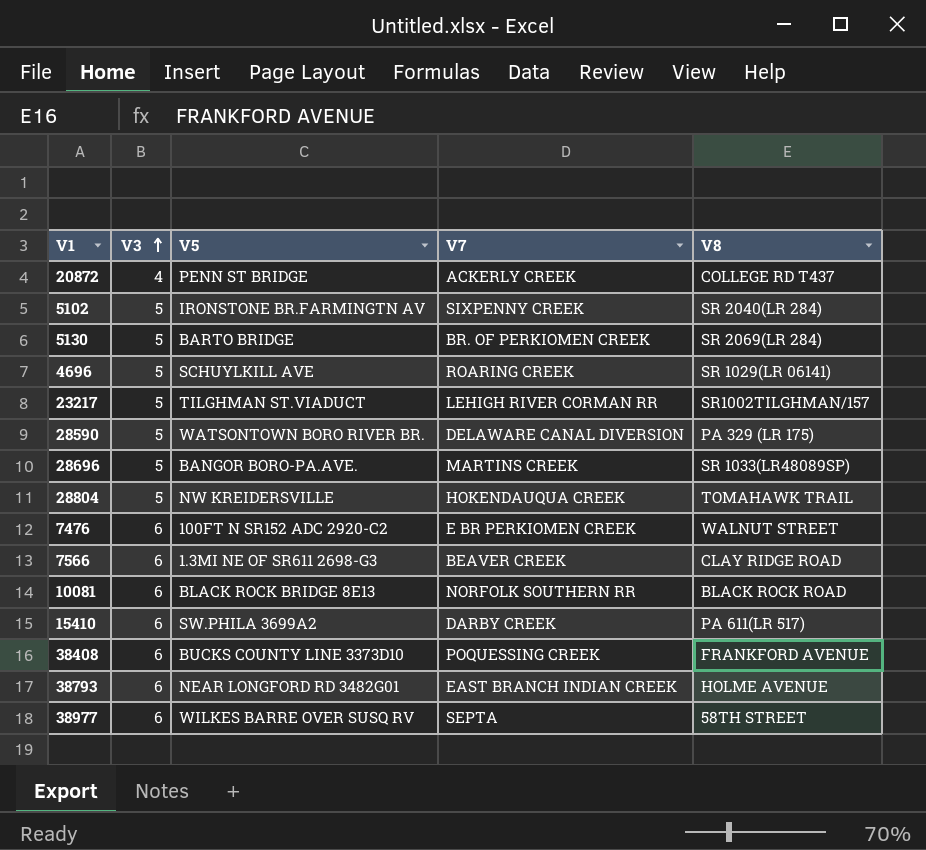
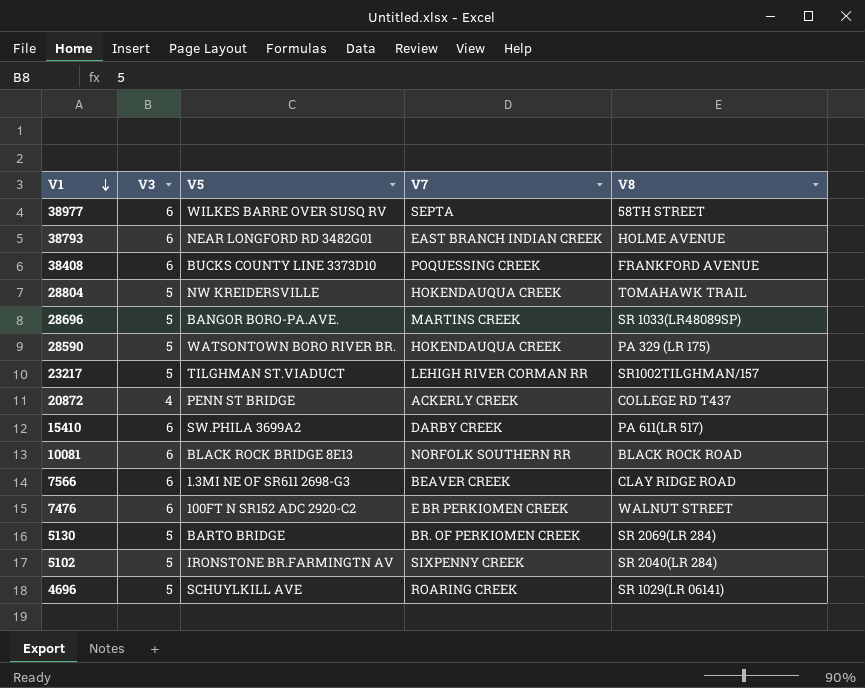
row order: V3 ascending -> V1 descending
28590 | V7: DELAWARE CANAL DIVERSION -> HOKENDAUQUA CREEK

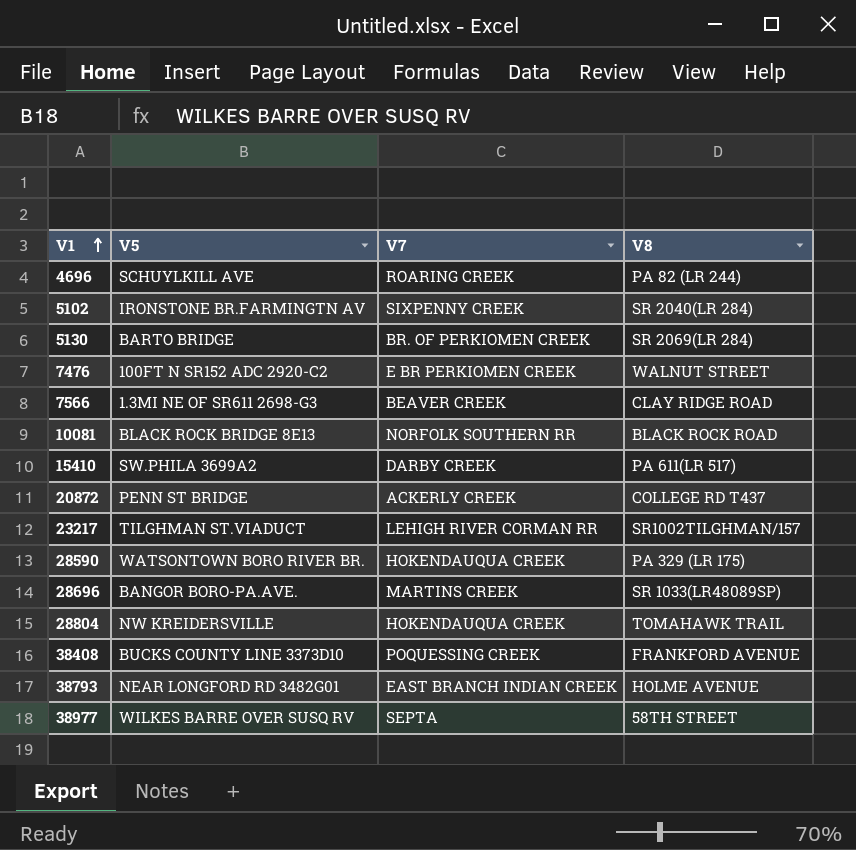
row order: V1 descending -> V1 ascending
column V3 | position: 2 -> none
4696 | V8: SR 1029(LR 06141) -> PA 82 (LR 244)

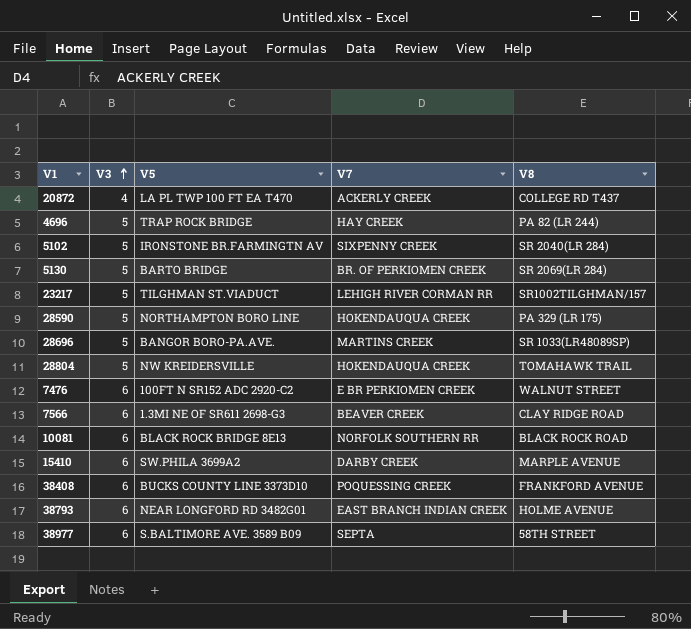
row order: V1 ascending -> V3 ascending
column V3 | position: none -> 2
20872 | V5: PENN ST BRIDGE -> LA PL TWP 100 FT EA T470
4696 | V5: SCHUYLKILL AVE -> TRAP ROCK BRIDGE
4696 | V7: ROARING CREEK -> HAY CREEK
28590 | V5: WATSONTOWN BORO RIVER BR. -> NORTHAMPTON BORO LINE
15410 | V8: PA 611(LR 517) -> MARPLE AVENUE
38977 | V5: WILKES BARRE OVER SUSQ RV -> S.BALTIMORE AVE. 3589 B09

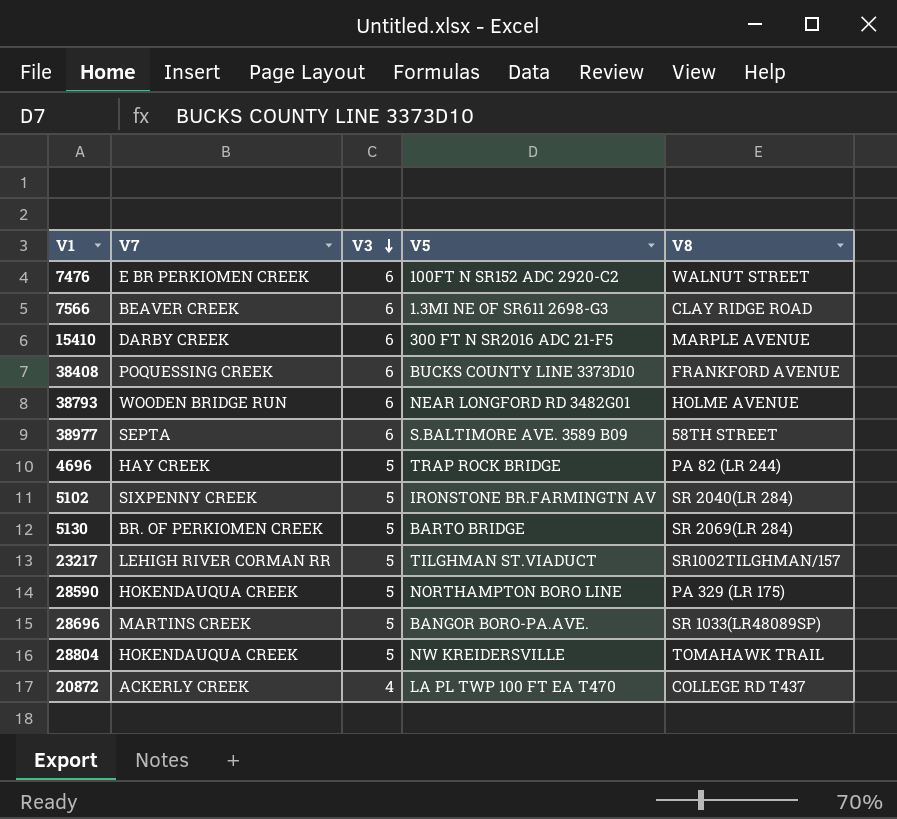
row order: V3 ascending -> V3 descending
column V7 | position: 4 -> 2
row 10081: 6 | BLACK ROCK BRIDGE 8E13 | NORFOLK SOUTHERN RR | BLACK ROCK ROAD -> none
15410 | V5: SW.PHILA 3699A2 -> 300 FT N SR2016 ADC 21-F5
38793 | V7: EAST BRANCH INDIAN CREEK -> WOODEN BRIDGE RUN

